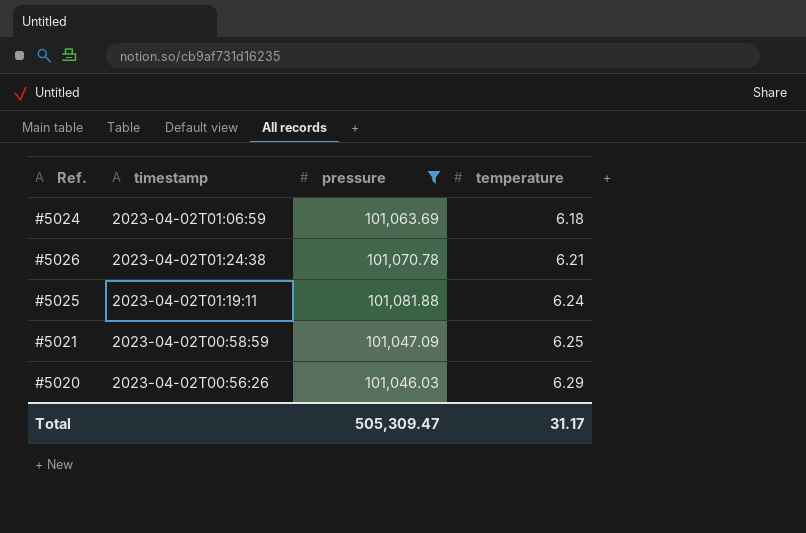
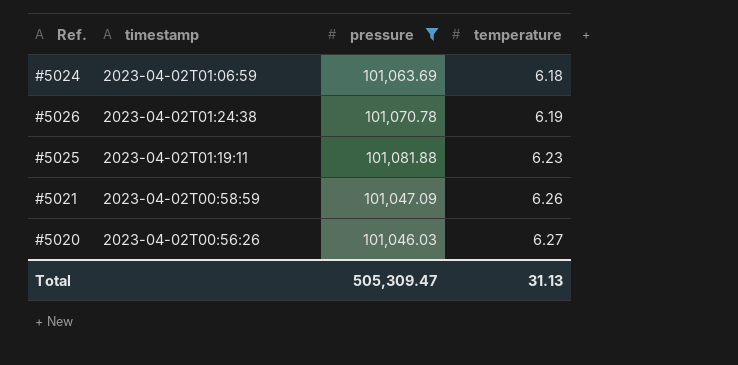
#5026 | temperature: 6.21 -> 6.19
#5025 | temperature: 6.24 -> 6.23
#5021 | temperature: 6.25 -> 6.26
#5020 | temperature: 6.29 -> 6.27
Total | temperature: 31.17 -> 31.13

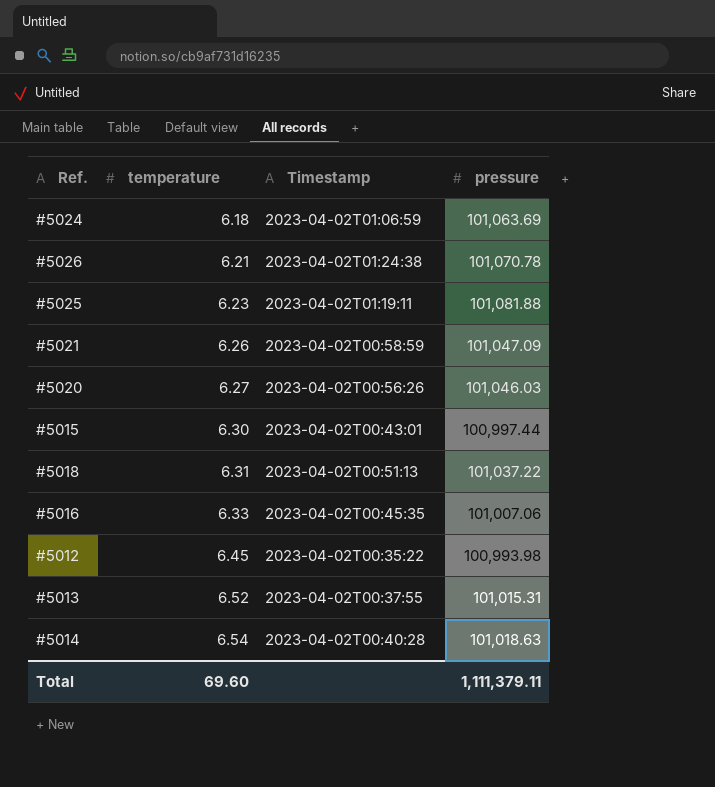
filter: pressure >= 101,046.03 -> none
column temperature | position: 4 -> 2
column name: timestamp -> Timestamp
#5026 | temperature: 6.19 -> 6.21
Total | temperature: 31.13 -> 69.60
Total | pressure: 505,309.47 -> 1,111,379.11

